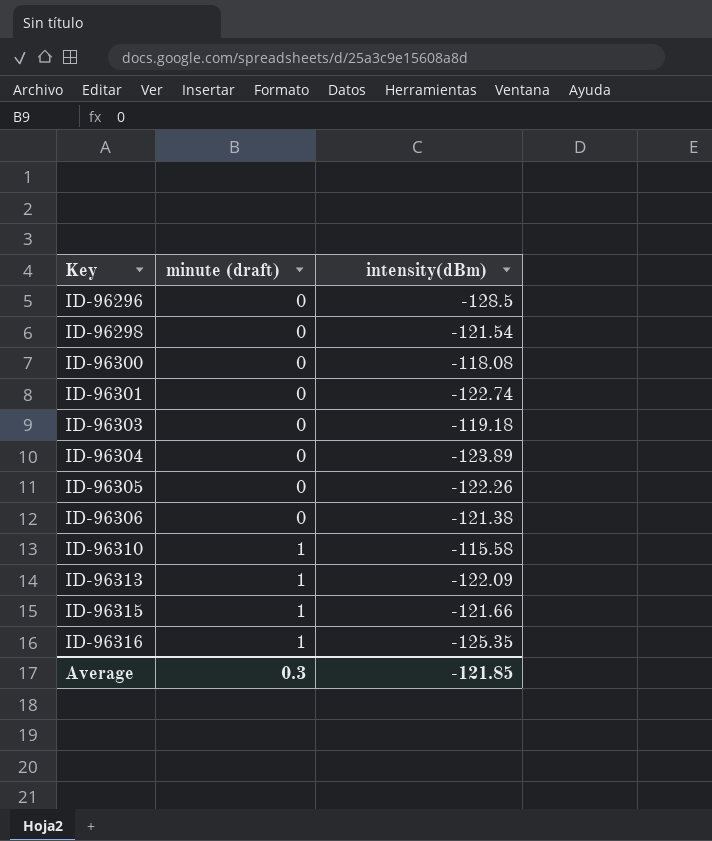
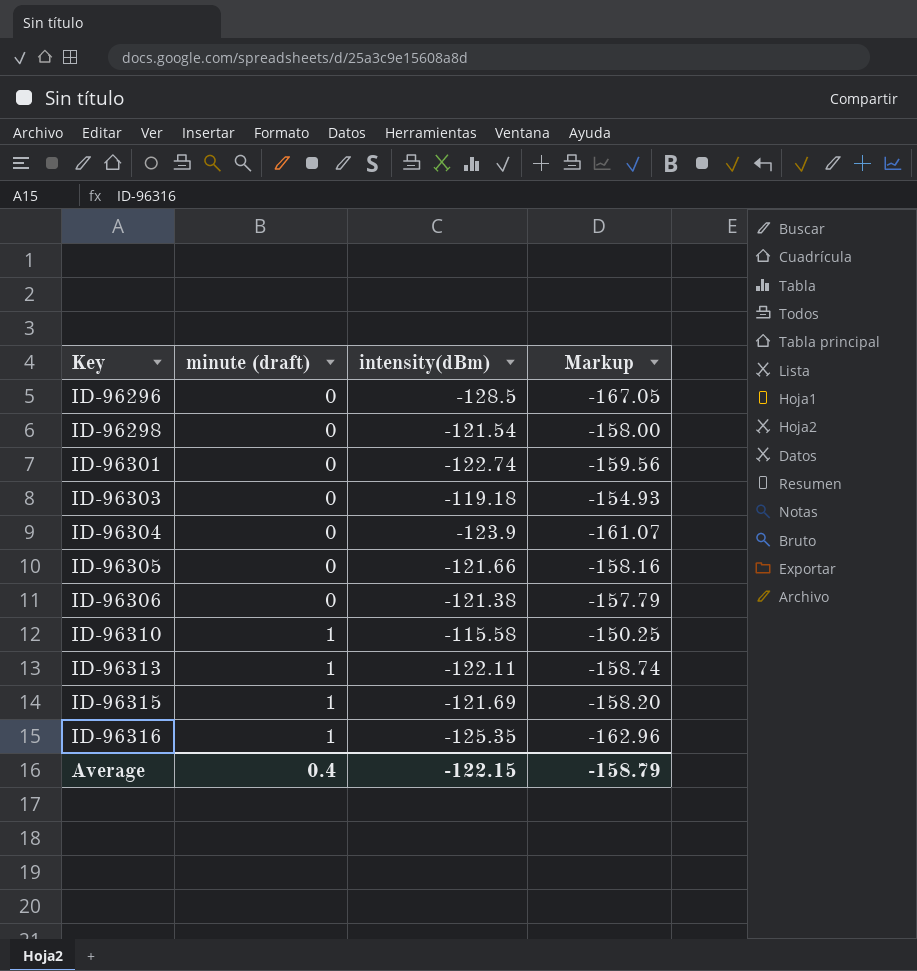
column Markup | formula: none -> [intensity(dBm)] * 1.3
row ID-96300: 0 | -118.08 -> none
ID-96304 | intensity(dBm): -123.89 -> -123.9
ID-96305 | intensity(dBm): -122.26 -> -121.66
ID-96313 | intensity(dBm): -122.09 -> -122.11
ID-96315 | intensity(dBm): -121.66 -> -121.69
Average | minute (draft): 0.3 -> 0.4
Average | intensity(dBm): -121.85 -> -122.15

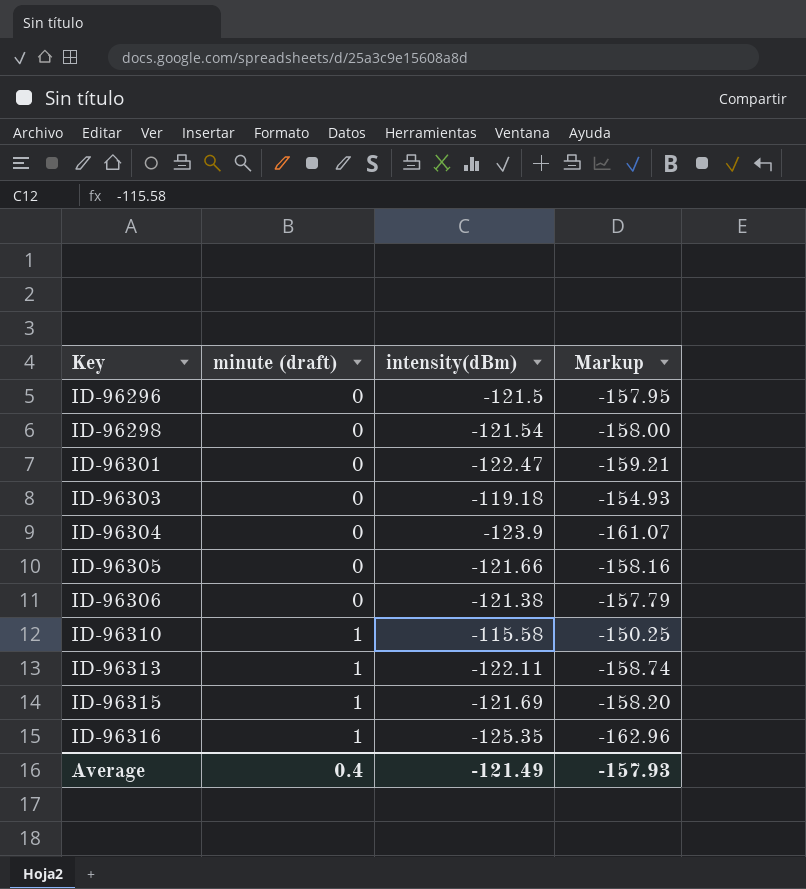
ID-96296 | intensity(dBm): -128.5 -> -121.5
ID-96296 | Markup: -167.05 -> -157.95
ID-96301 | intensity(dBm): -122.74 -> -122.47
ID-96301 | Markup: -159.56 -> -159.21
Average | intensity(dBm): -122.15 -> -121.49
Average | Markup: -158.79 -> -157.93

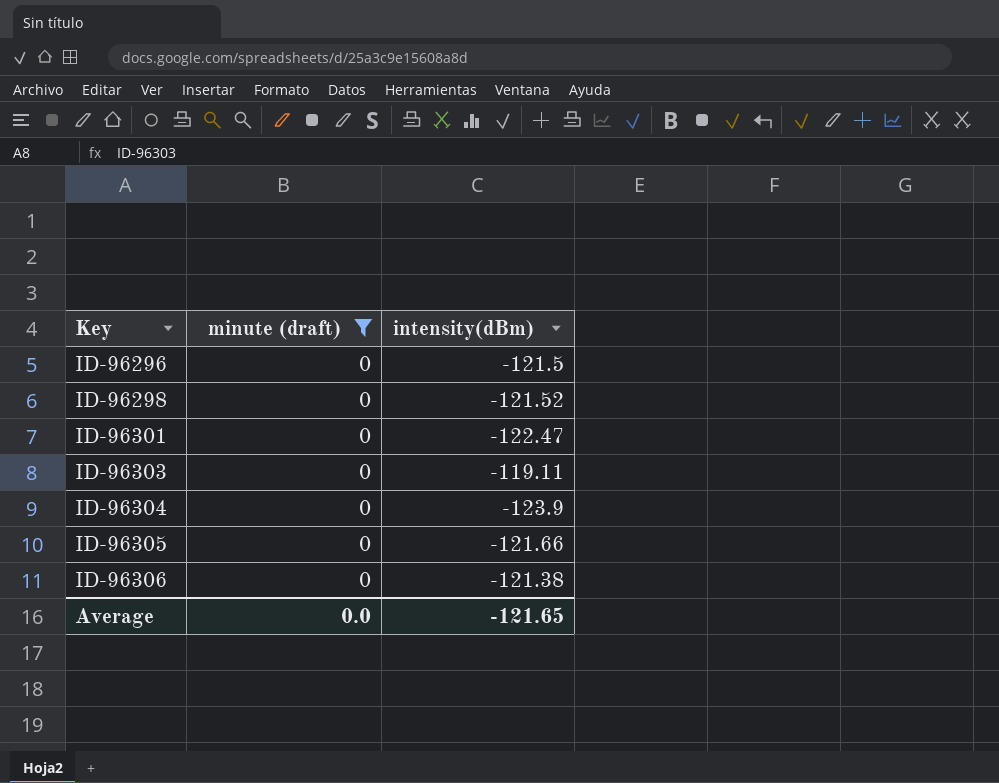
filter: none -> minute (draft) = 0
column Markup | formula: [intensity(dBm)] * 1.3 -> none
ID-96298 | intensity(dBm): -121.54 -> -121.52
ID-96303 | intensity(dBm): -119.18 -> -119.11
Average | minute (draft): 0.4 -> 0.0
Average | intensity(dBm): -121.49 -> -121.65

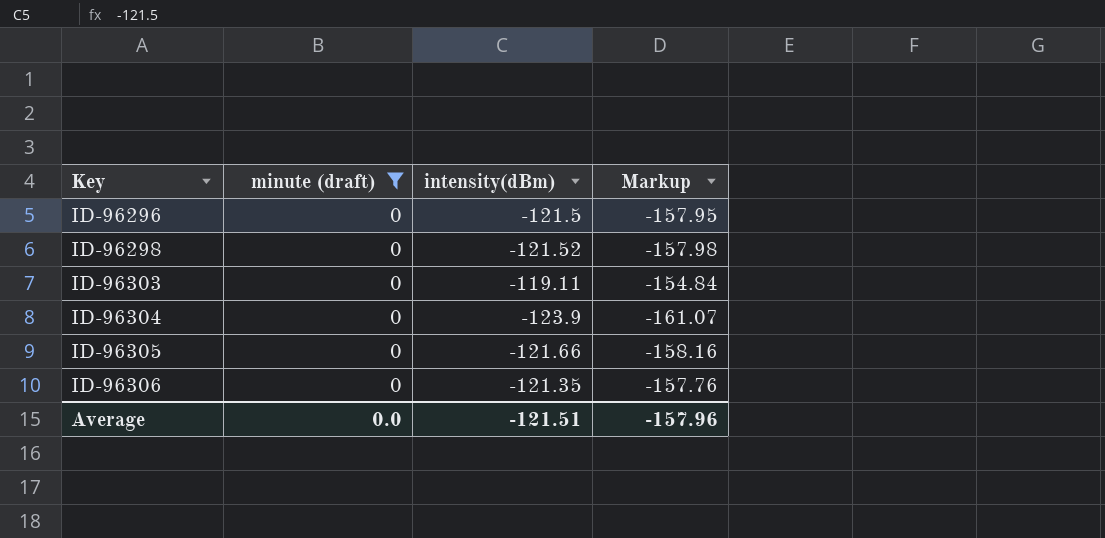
column Markup | formula: none -> [intensity(dBm)] * 1.3
row ID-96301: 0 | -122.47 -> none
ID-96306 | intensity(dBm): -121.38 -> -121.35
Average | intensity(dBm): -121.65 -> -121.51

